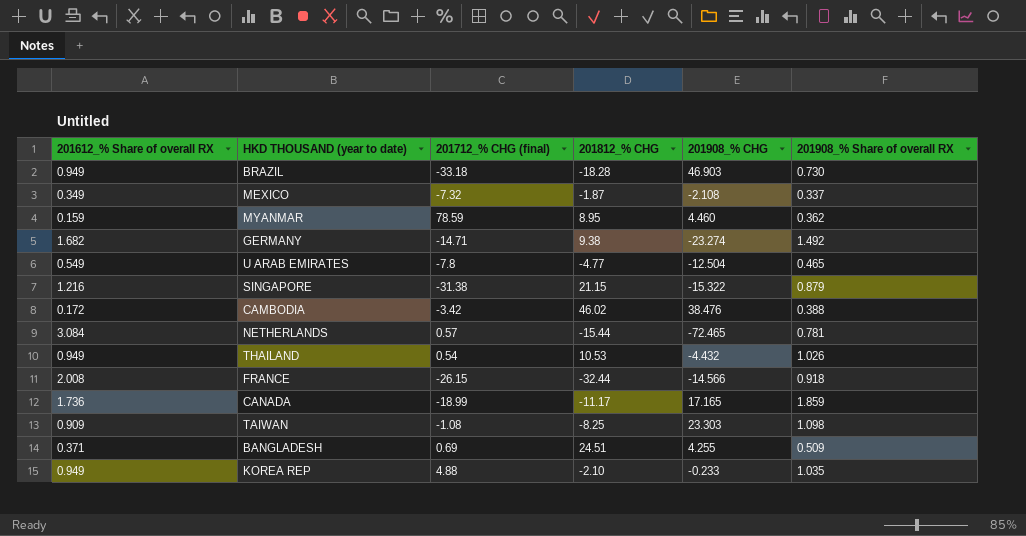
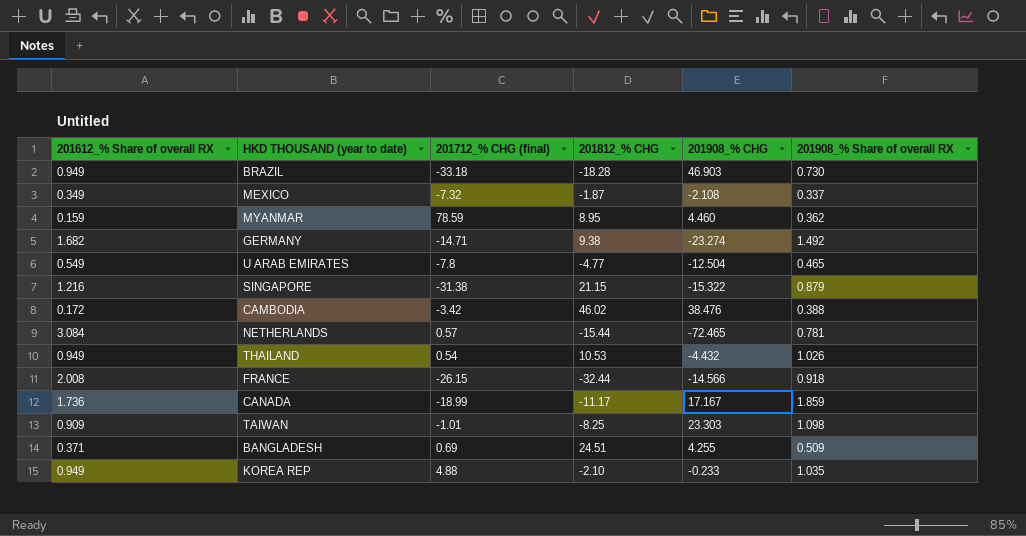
CANADA | 201908_% CHG: 17.165 -> 17.167
TAIWAN | 201712_% CHG (final): -1.08 -> -1.01

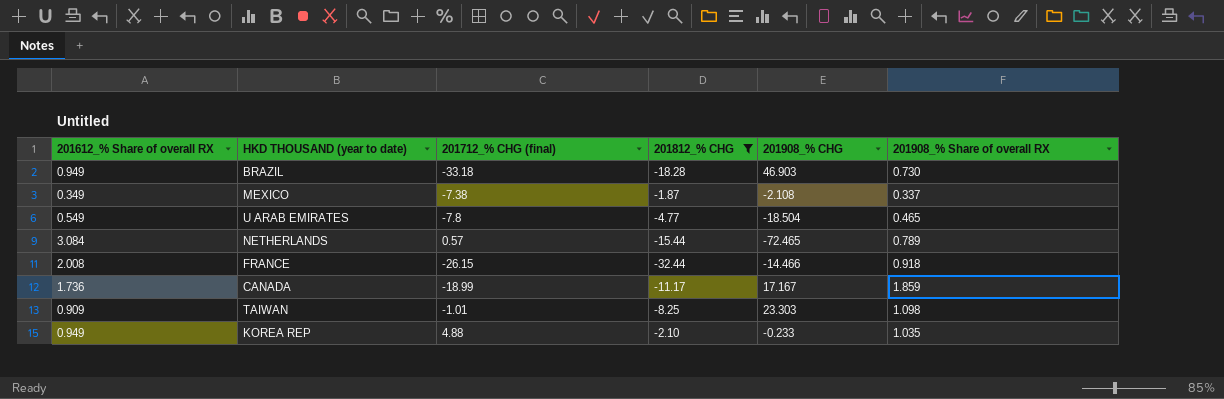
filter: none -> 201812_% CHG <= -1.87
MEXICO | 201712_% CHG (final): -7.32 -> -7.38
U ARAB EMIRATES | 201908_% CHG: -12.504 -> -18.504
NETHERLANDS | 201908_% Share of overall RX: 0.781 -> 0.789
FRANCE | 201908_% CHG: -14.566 -> -14.466

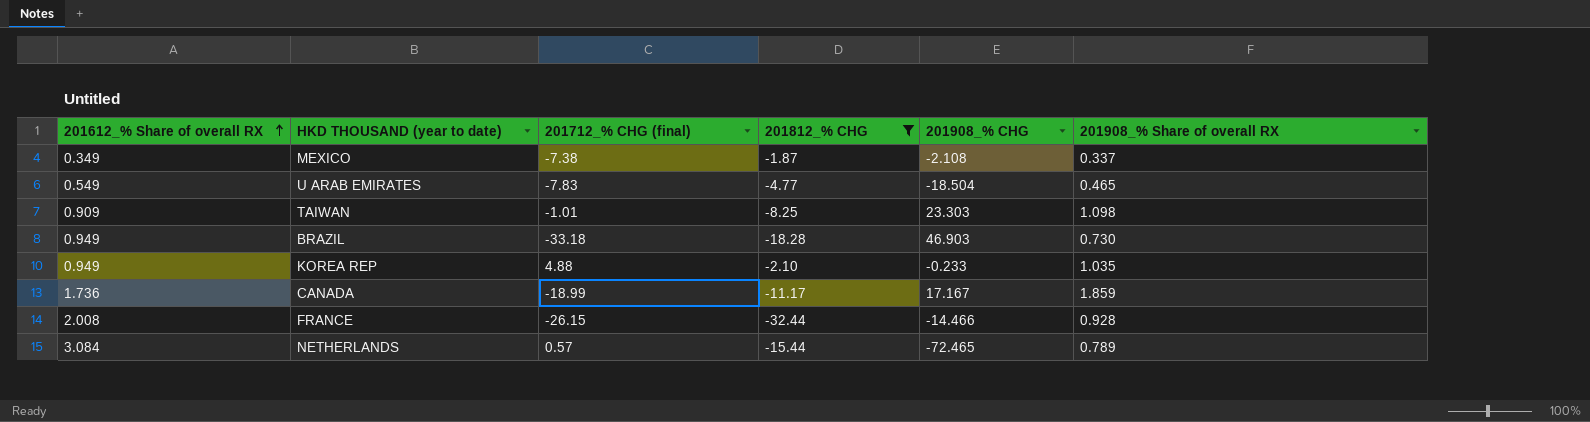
row order: none -> 201612_% Share of overall RX ascending
U ARAB EMIRATES | 201712_% CHG (final): -7.8 -> -7.83
FRANCE | 201908_% Share of overall RX: 0.918 -> 0.928

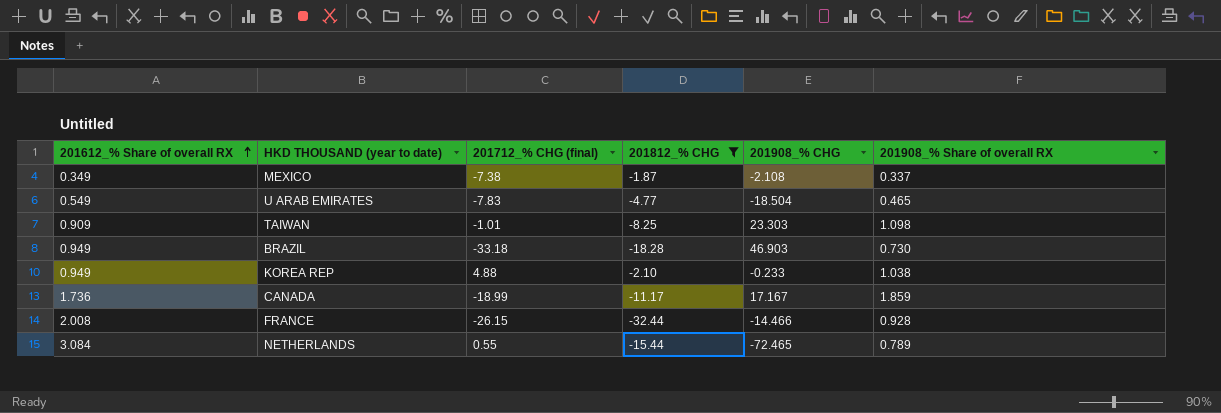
KOREA REP | 201908_% Share of overall RX: 1.035 -> 1.038
NETHERLANDS | 201712_% CHG (final): 0.57 -> 0.55

